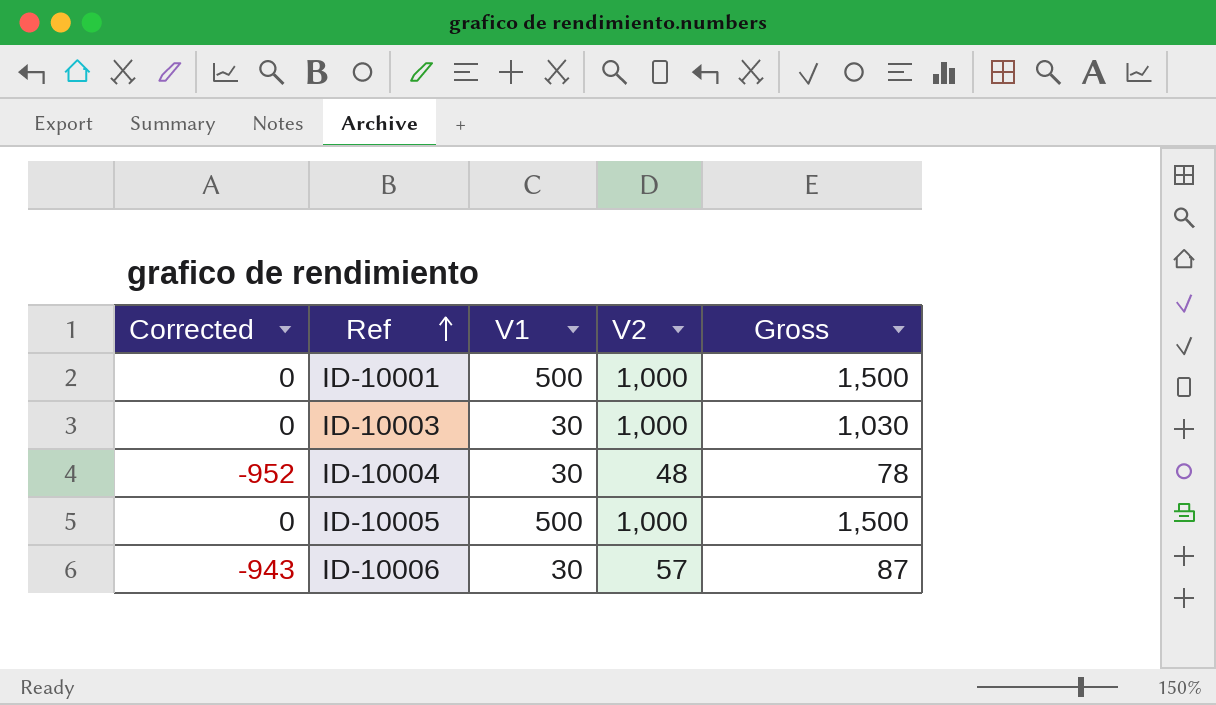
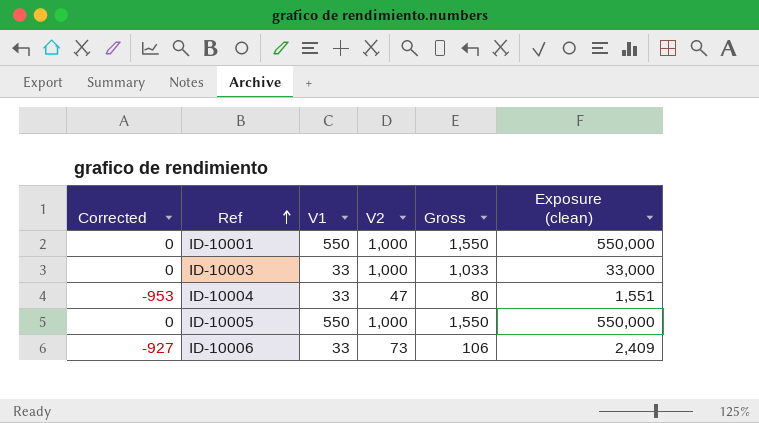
column Exposure (clean) | formula: none -> [V1] * [V2]
ID-10001 | V1: 500 -> 550
ID-10001 | Gross: 1,500 -> 1,550
ID-10003 | V1: 30 -> 33
ID-10003 | Gross: 1,030 -> 1,033
ID-10004 | Corrected: -952 -> -953
ID-10004 | V1: 30 -> 33
ID-10004 | V2: 48 -> 47
ID-10004 | Gross: 78 -> 80
ID-10005 | V1: 500 -> 550
ID-10005 | Gross: 1,500 -> 1,550
ID-10006 | Corrected: -943 -> -927
ID-10006 | V1: 30 -> 33
ID-10006 | V2: 57 -> 73
ID-10006 | Gross: 87 -> 106

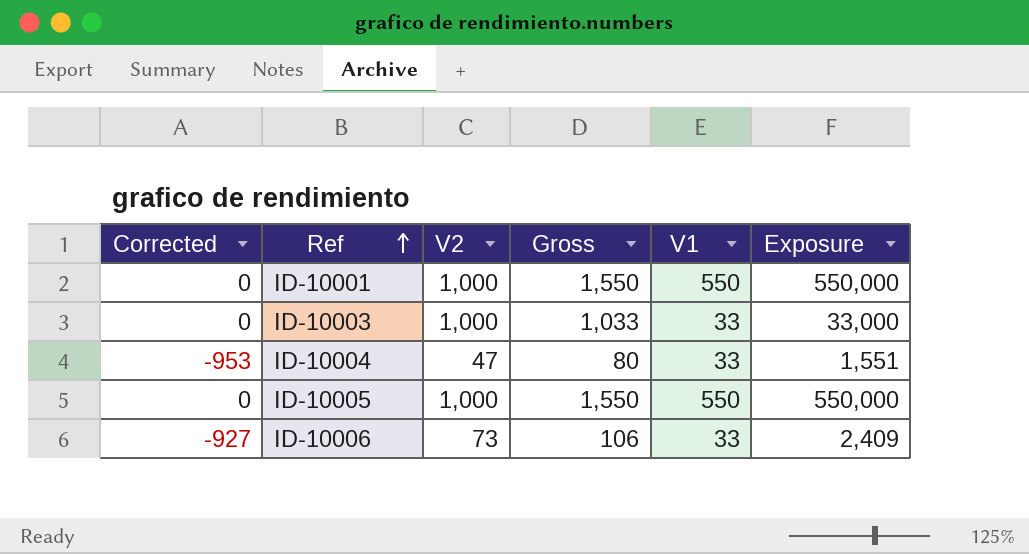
column V1 | position: 3 -> 5
column name: Exposure (clean) -> Exposure

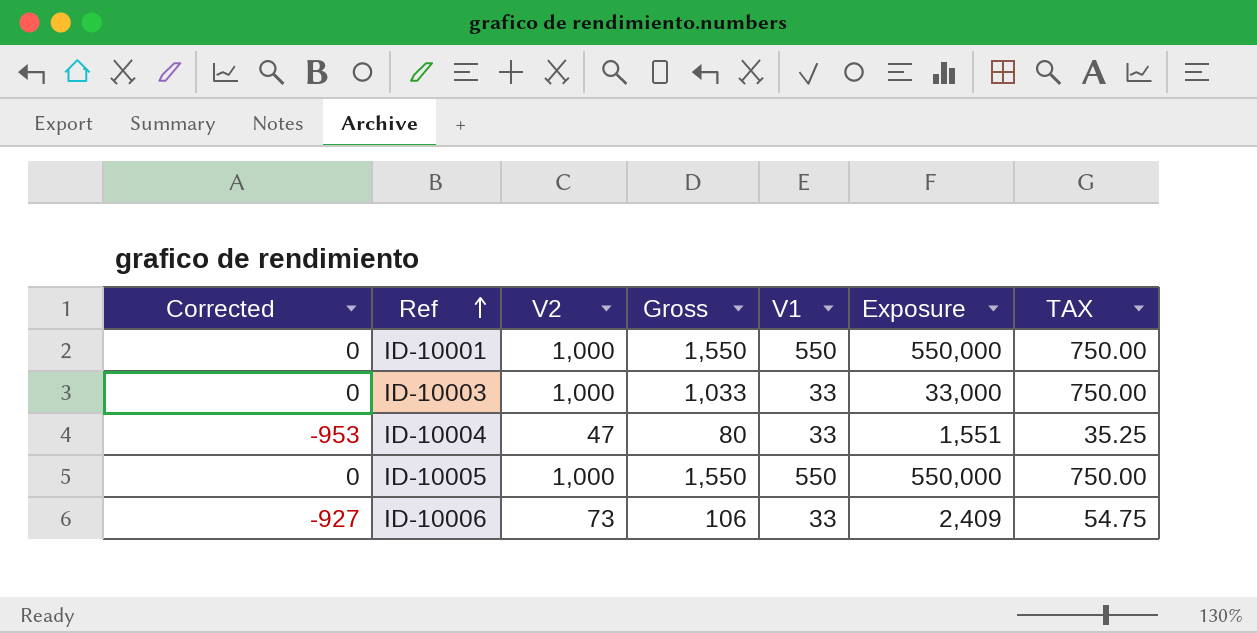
column TAX | formula: none -> [V2] * 0.75

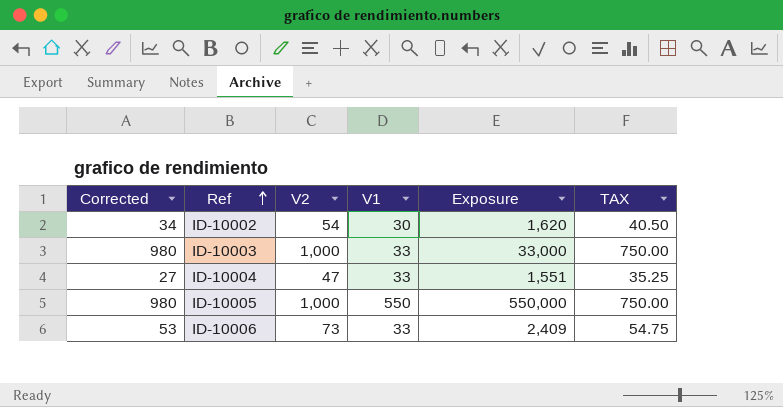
column Gross | formula: [V2] + [V1] -> none
column Corrected | formula: [V2] - 1000 -> [V2] - 20
row ID-10001: 0 | 1,000 | 1,550 | 550 | 550,000 | 750.00 -> none
row ID-10002: none -> 34 | 54 | 30 | 1,620 | 40.50

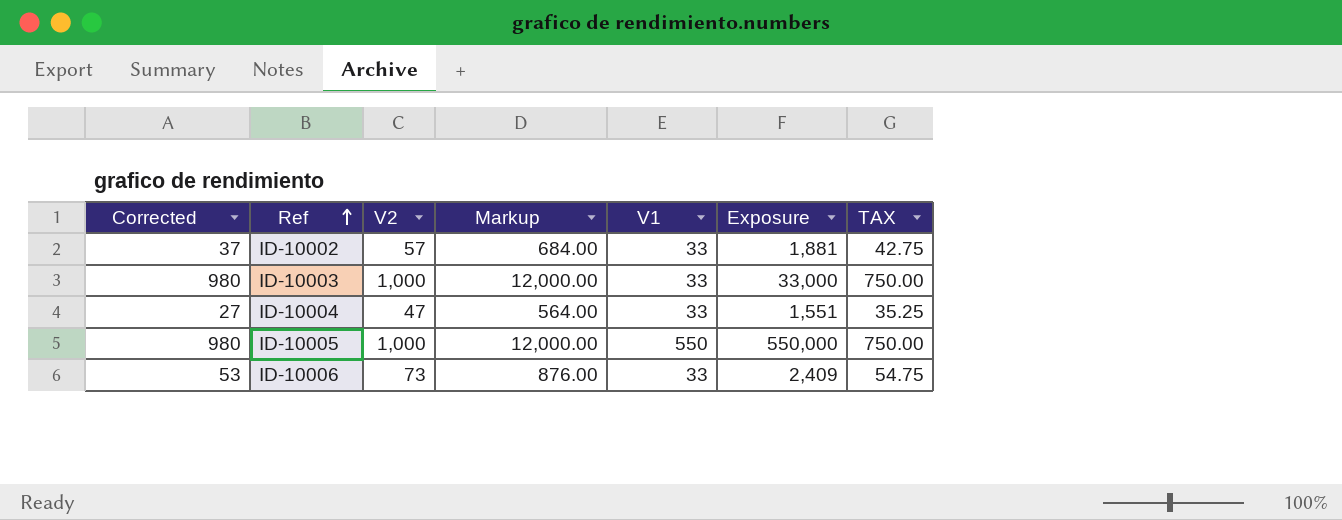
column Markup | formula: none -> [V2] * 12
ID-10002 | Corrected: 34 -> 37
ID-10002 | V2: 54 -> 57
ID-10002 | V1: 30 -> 33
ID-10002 | Exposure: 1,620 -> 1,881
ID-10002 | TAX: 40.50 -> 42.75

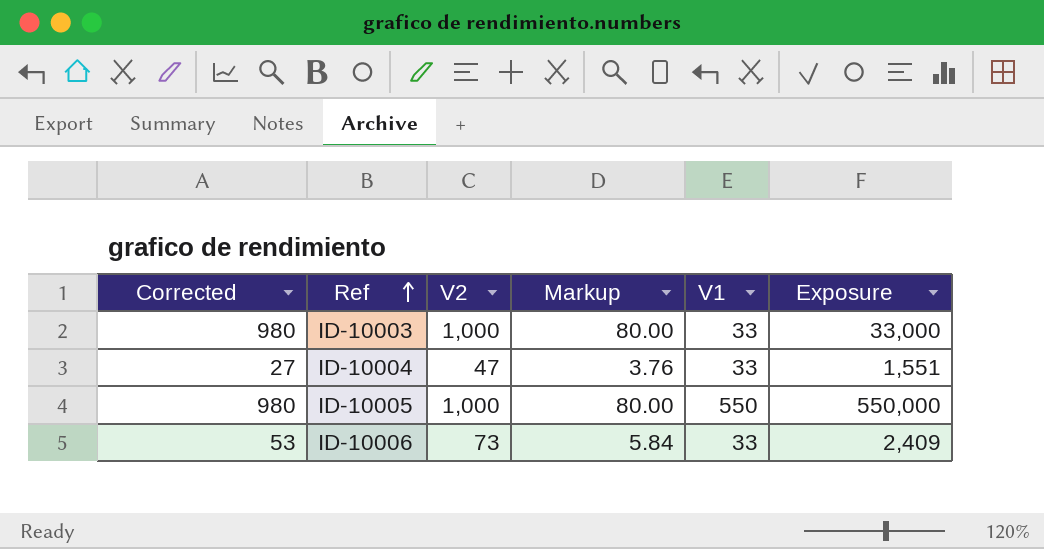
column TAX | formula: [V2] * 0.75 -> none
column Markup | formula: [V2] * 12 -> [V2] * 0.08
row ID-10002: 37 | 57 | 684.00 | 33 | 1,881 | 42.75 -> none

